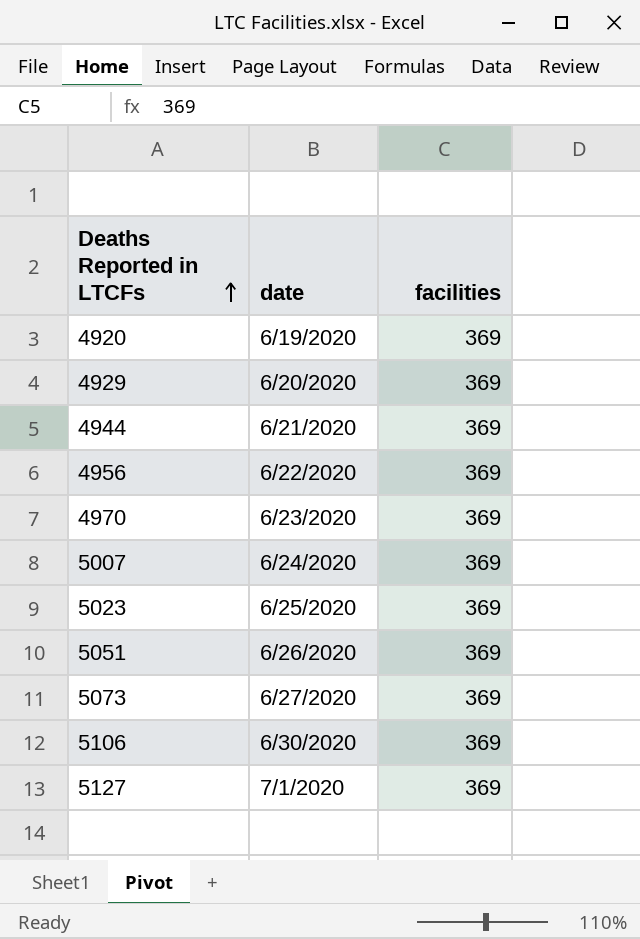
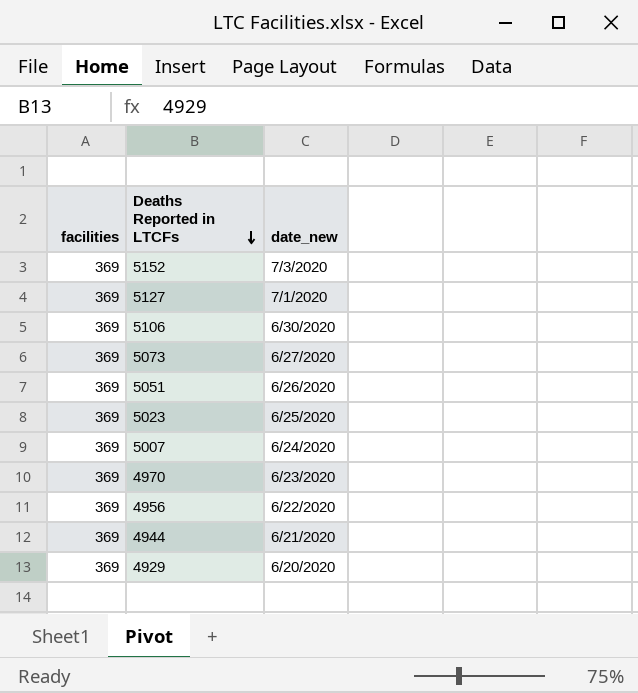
row order: Deaths Reported in LTCFs ascending -> Deaths Reported in LTCFs descending
column facilities | position: 3 -> 1
column name: date -> date_new
row 4920: 6/19/2020 | 369 -> none
row 5152: none -> 369 | 7/3/2020

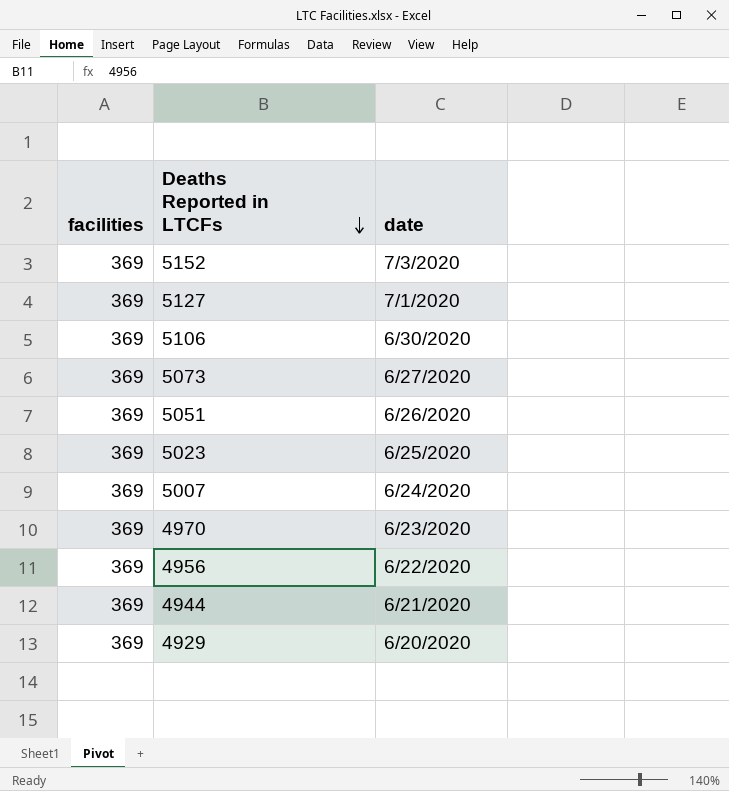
column name: date_new -> date

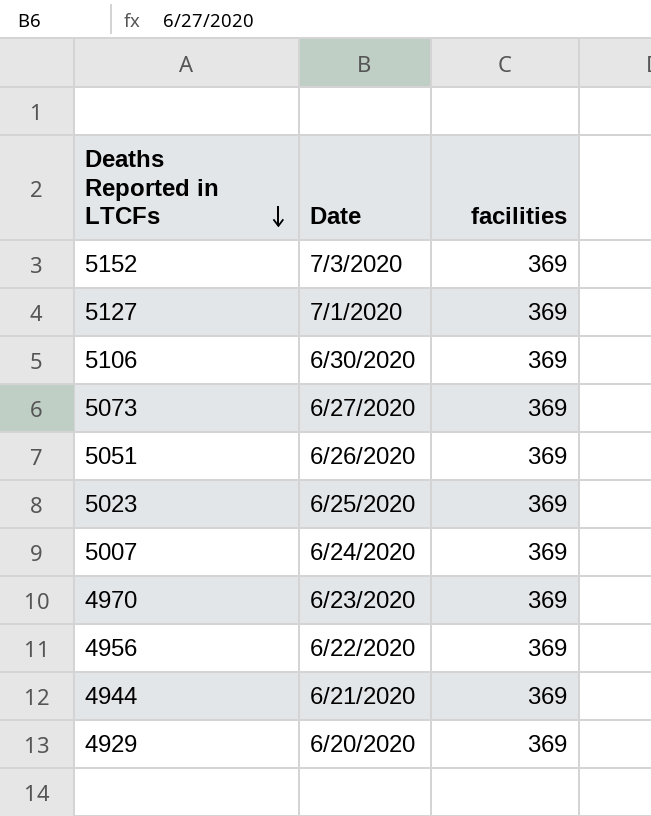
column name: date -> Date
column facilities | position: 1 -> 3

